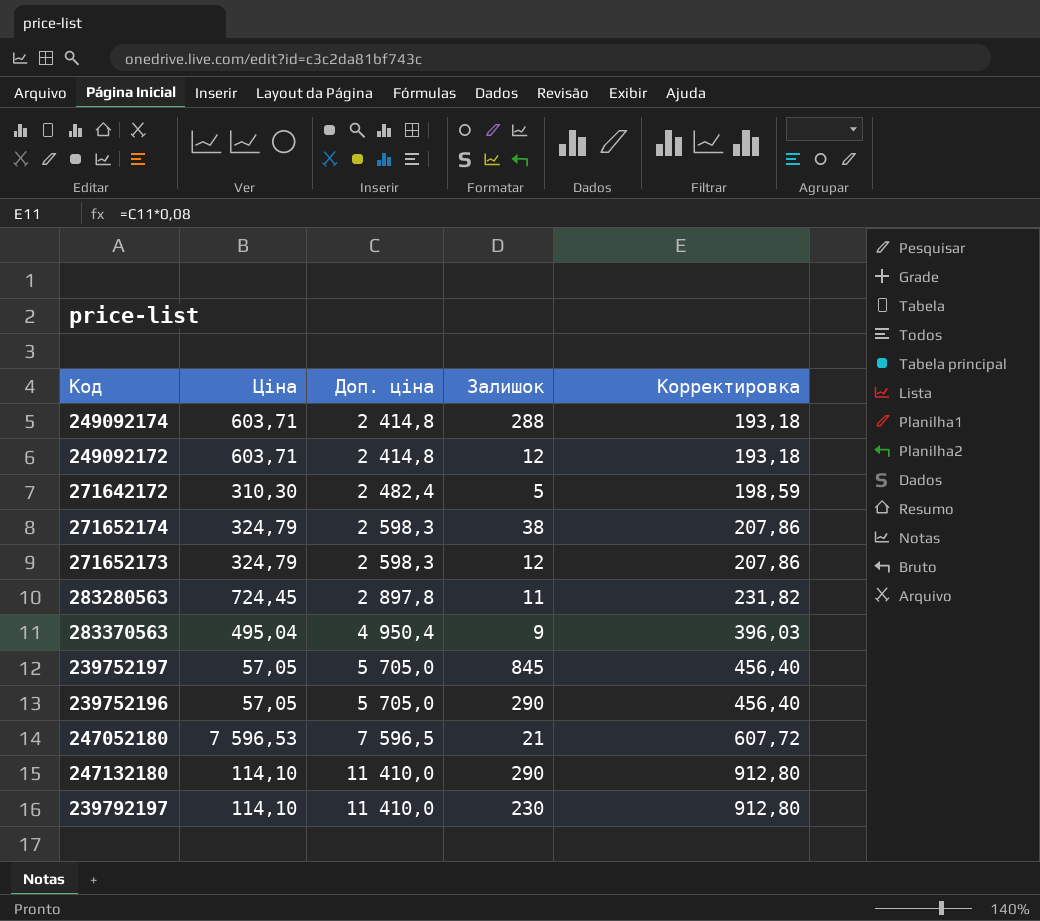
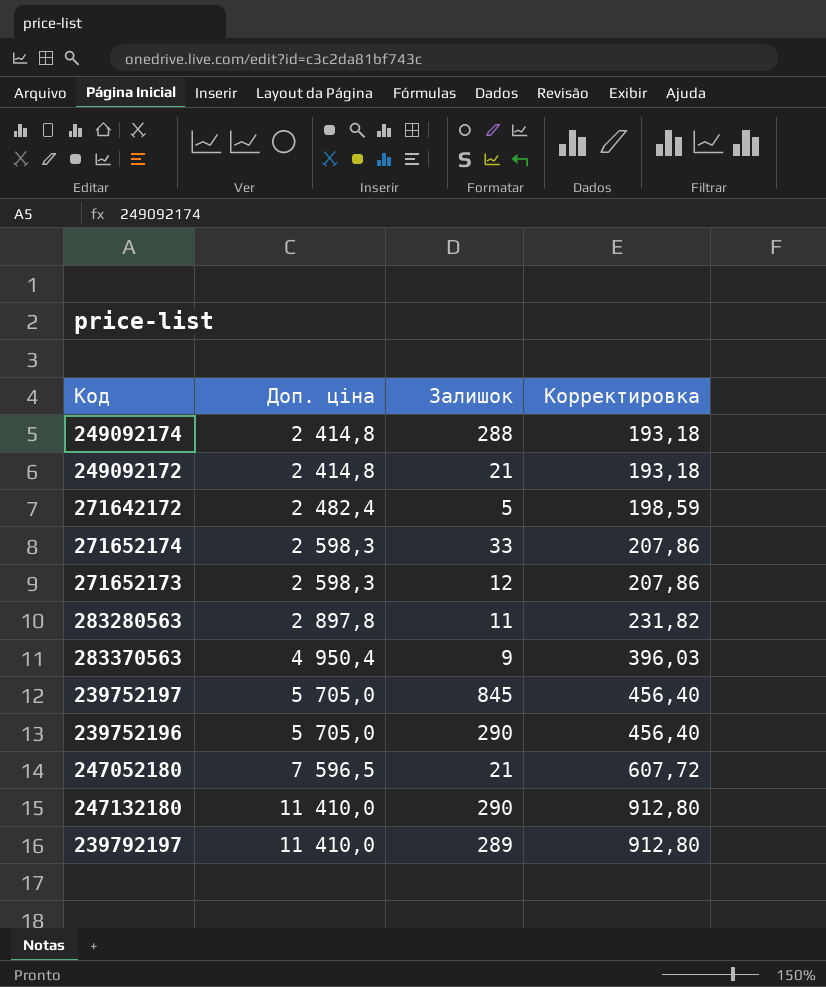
column Ціна | position: 2 -> none
249092172 | Залишок: 12 -> 21
271652174 | Залишок: 38 -> 33
239792197 | Залишок: 230 -> 289

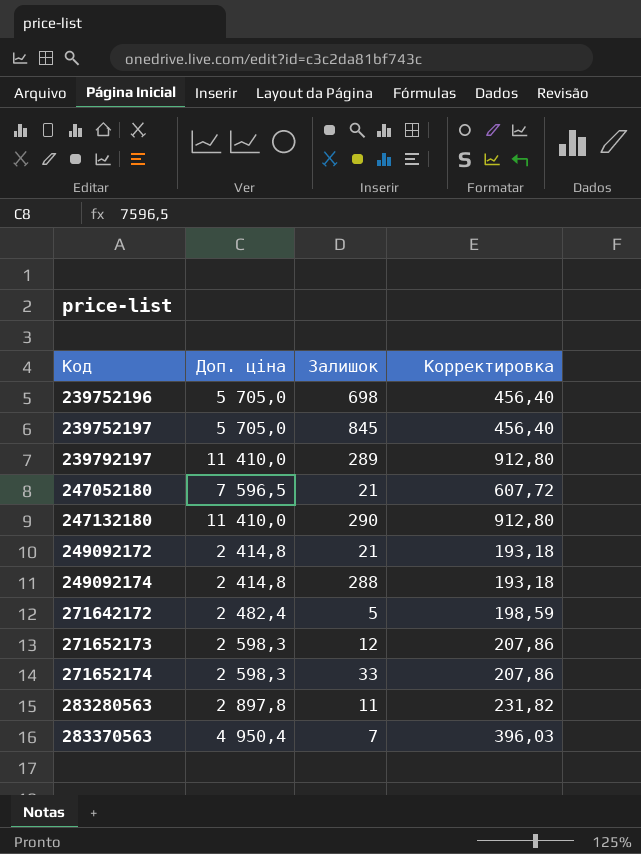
row order: Доп. ціна ascending -> Код ascending
239752196 | Залишок: 290 -> 698
283370563 | Залишок: 9 -> 7

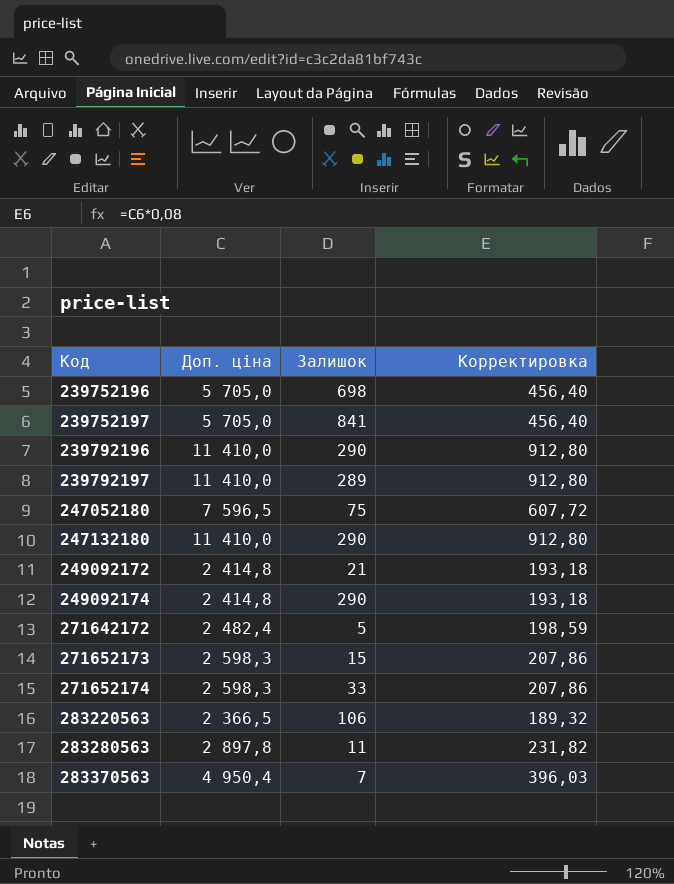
239752197 | Залишок: 845 -> 841
row 239792196: none -> 11 410,0 | 290 | 912,80
247052180 | Залишок: 21 -> 75
249092174 | Залишок: 288 -> 290
271652173 | Залишок: 12 -> 15
row 283220563: none -> 2 366,5 | 106 | 189,32

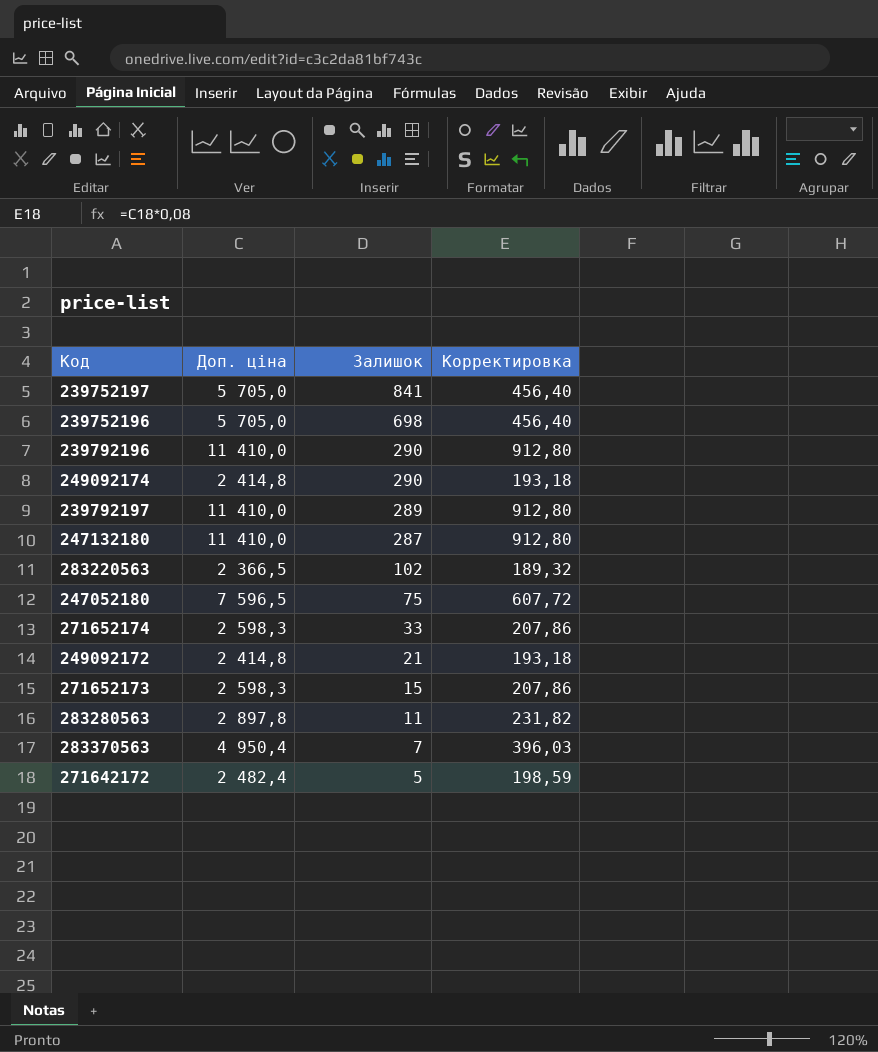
row order: Код ascending -> Залишок descending
247132180 | Залишок: 290 -> 287
283220563 | Залишок: 106 -> 102

